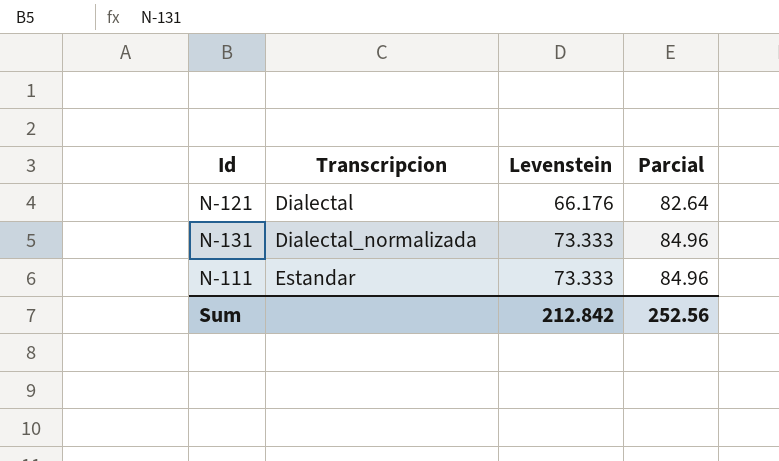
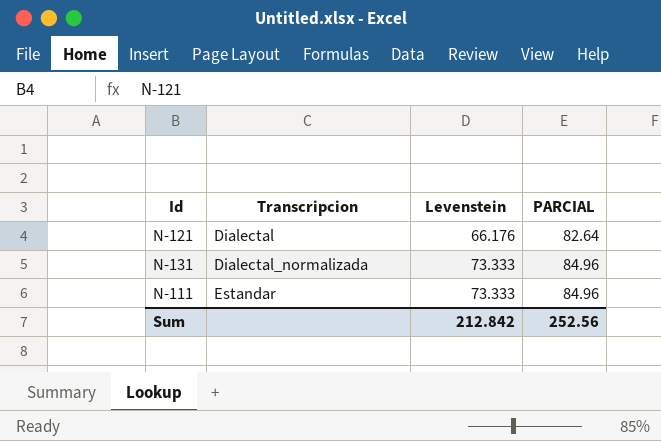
column name: Parcial -> PARCIAL

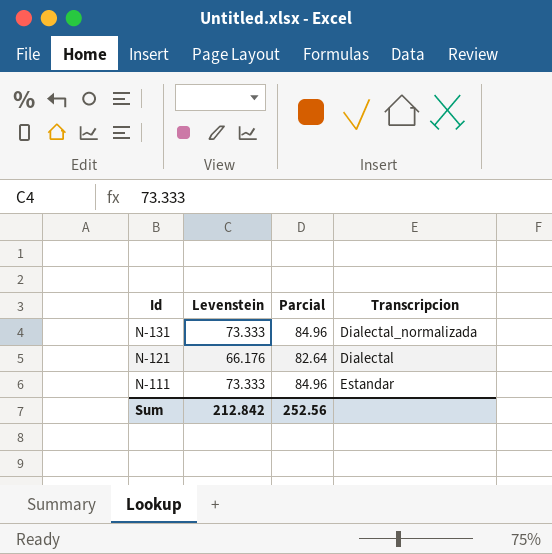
row order: Transcripcion ascending -> Id descending
column name: PARCIAL -> Parcial
column Transcripcion | position: 2 -> 4

